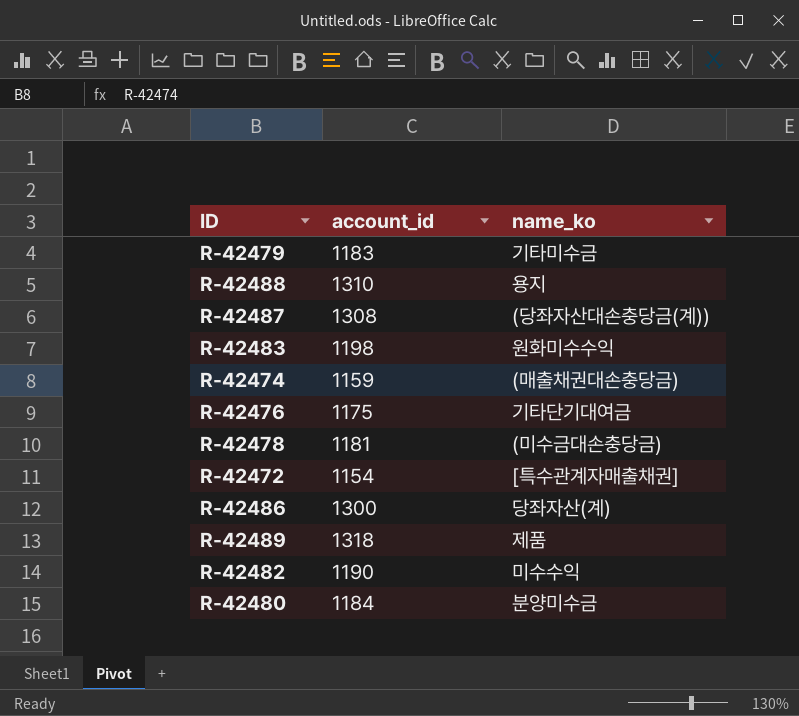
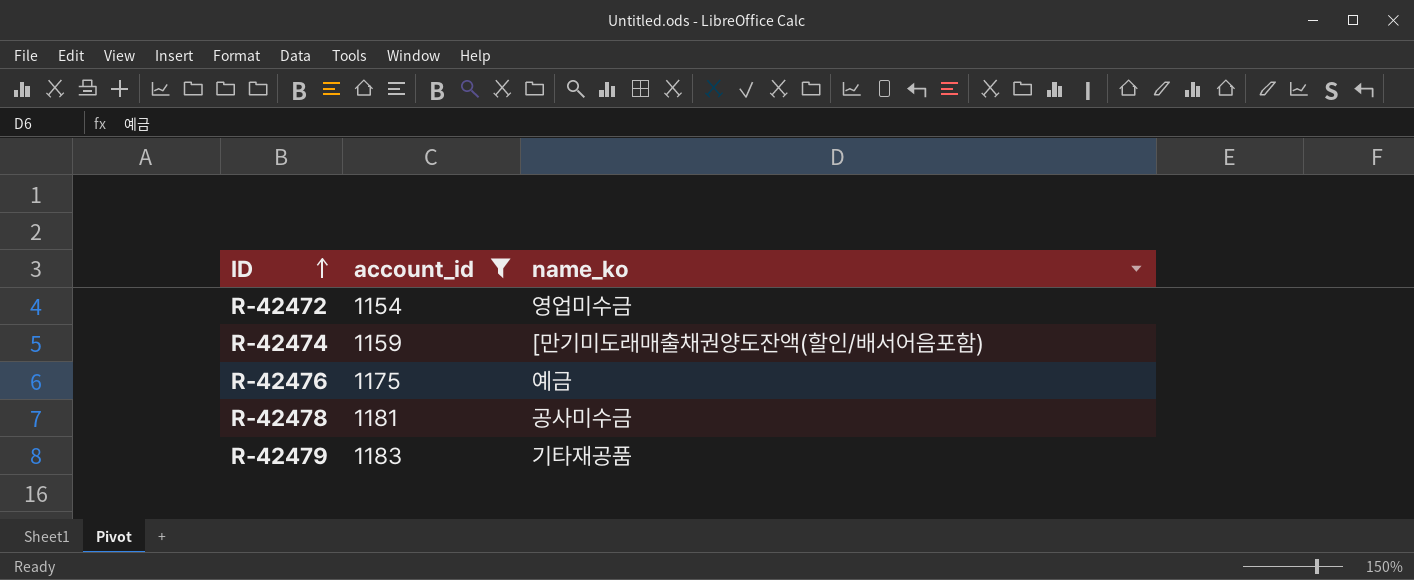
filter: none -> account_id <= 1183
row order: none -> ID ascending
R-42472 | name_ko: [특수관계자매출채권] -> 영업미수금
R-42474 | name_ko: (매출채권대손충당금) -> [만기미도래매출채권양도잔액(할인/배서어음포함)
R-42476 | name_ko: 기타단기대여금 -> 예금
R-42478 | name_ko: (미수금대손충당금) -> 공사미수금
R-42479 | name_ko: 기타미수금 -> 기타재공품

